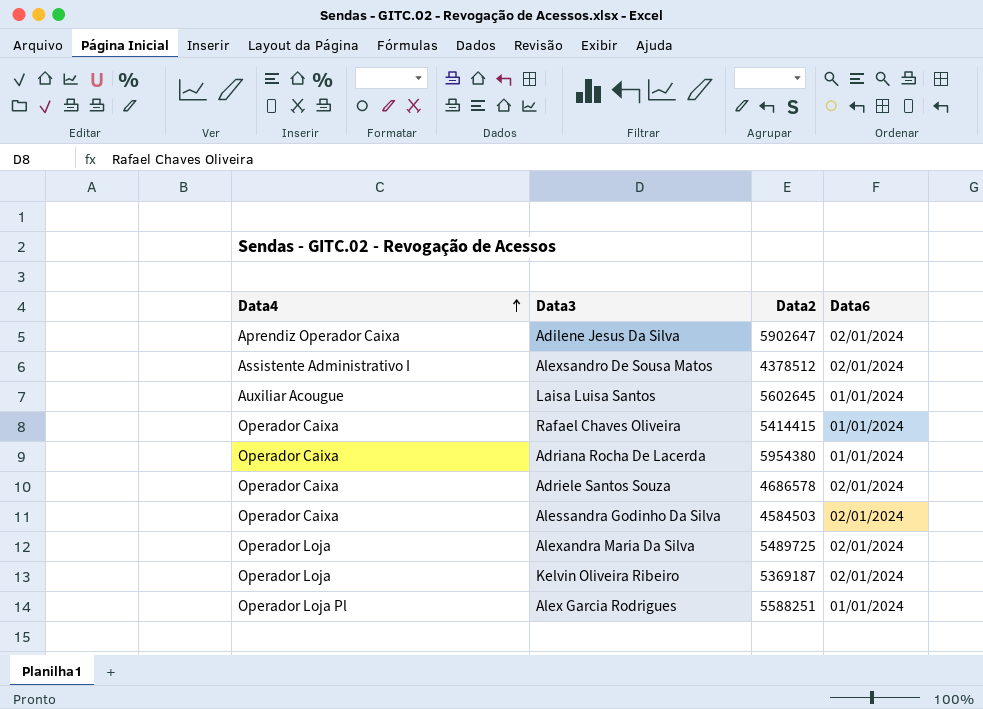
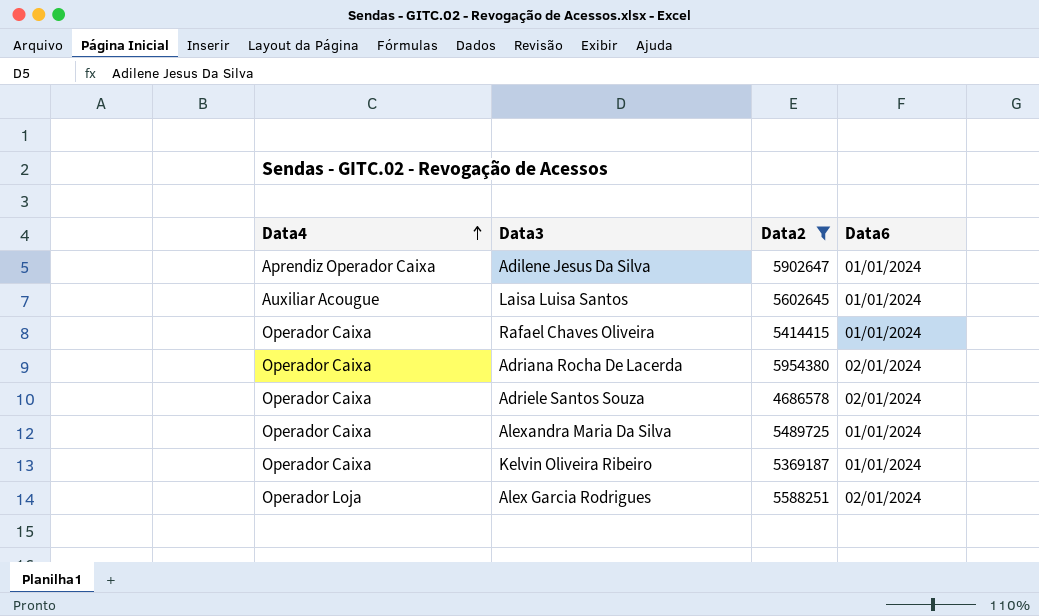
filter: none -> Data2 >= 4686578
Adilene Jesus Da Silva | Data6: 02/01/2024 -> 01/01/2024
Adriana Rocha De Lacerda | Data6: 01/01/2024 -> 02/01/2024
Alexandra Maria Da Silva | Data4: Operador Loja -> Operador Caixa
Alexandra Maria Da Silva | Data6: 02/01/2024 -> 01/01/2024
Kelvin Oliveira Ribeiro | Data4: Operador Loja -> Operador Caixa
Kelvin Oliveira Ribeiro | Data6: 02/01/2024 -> 01/01/2024
Alex Garcia Rodrigues | Data4: Operador Loja Pl -> Operador Loja
Alex Garcia Rodrigues | Data6: 01/01/2024 -> 02/01/2024

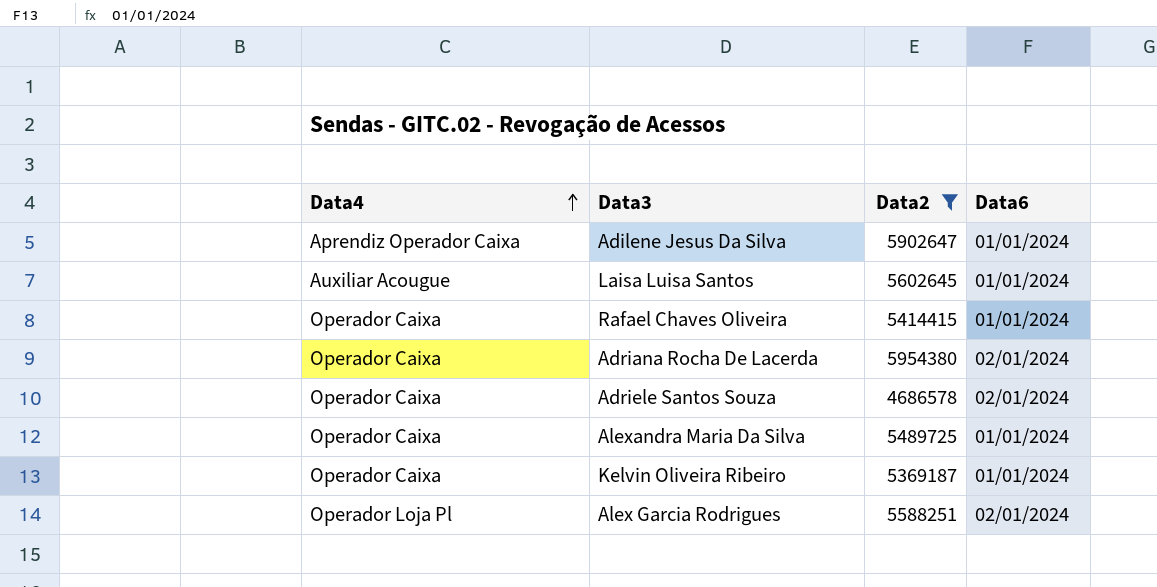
Alex Garcia Rodrigues | Data4: Operador Loja -> Operador Loja Pl

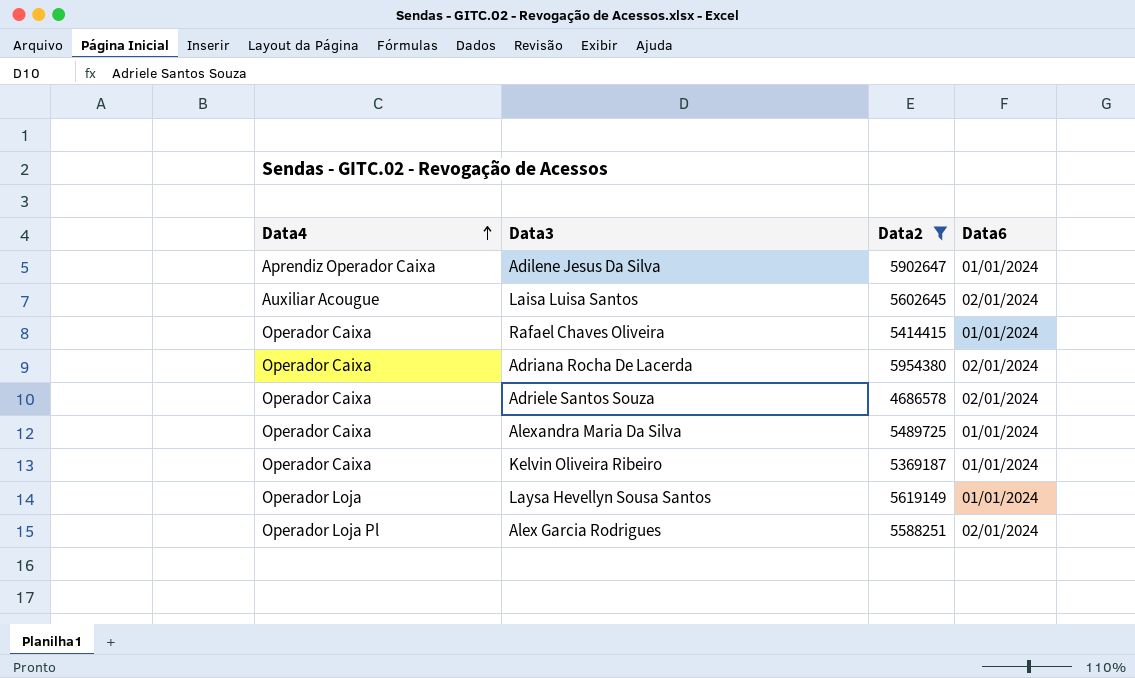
Laisa Luisa Santos | Data6: 01/01/2024 -> 02/01/2024
row Laysa Hevellyn Sousa Santos: none -> Operador Loja | 5619149 | 01/01/2024

